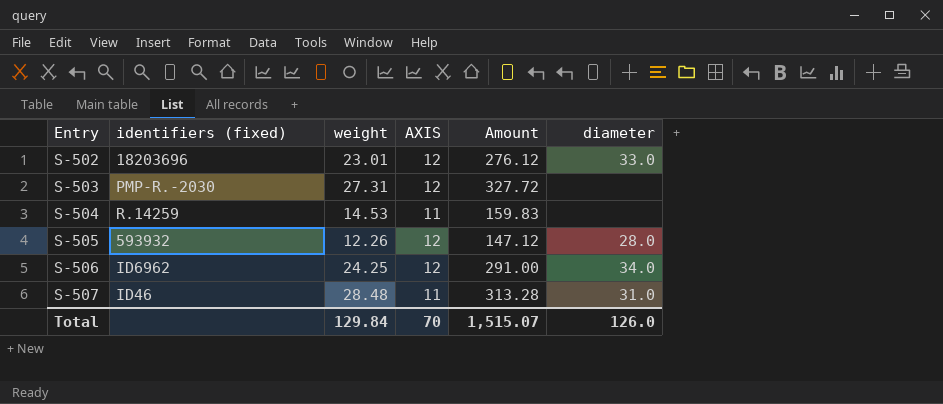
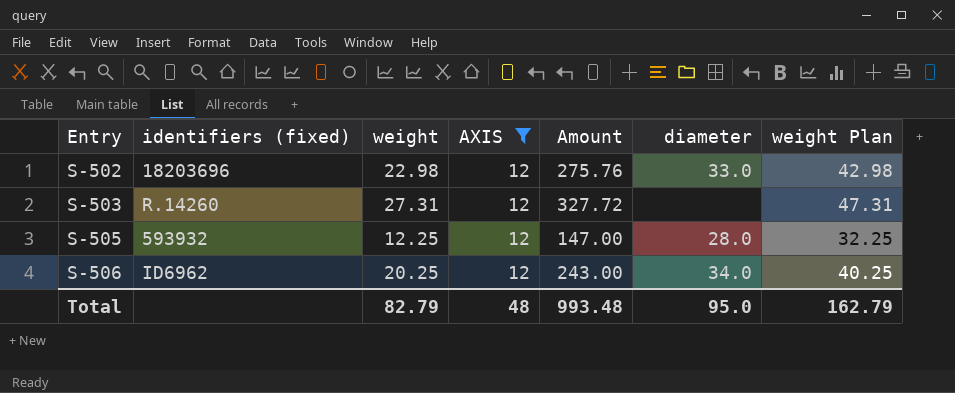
filter: none -> AXIS = 12
column weight Plan | formula: none -> [weight] + 20
S-502 | weight: 23.01 -> 22.98
S-502 | Amount: 276.12 -> 275.76
S-503 | identifiers (fixed): PMP-R.-2030 -> R.14260
S-505 | weight: 12.26 -> 12.25
S-505 | Amount: 147.12 -> 147.00
S-506 | weight: 24.25 -> 20.25
S-506 | Amount: 291.00 -> 243.00
Total | weight: 129.84 -> 82.79
Total | AXIS: 70 -> 48
Total | Amount: 1,515.07 -> 993.48
Total | diameter: 126.0 -> 95.0

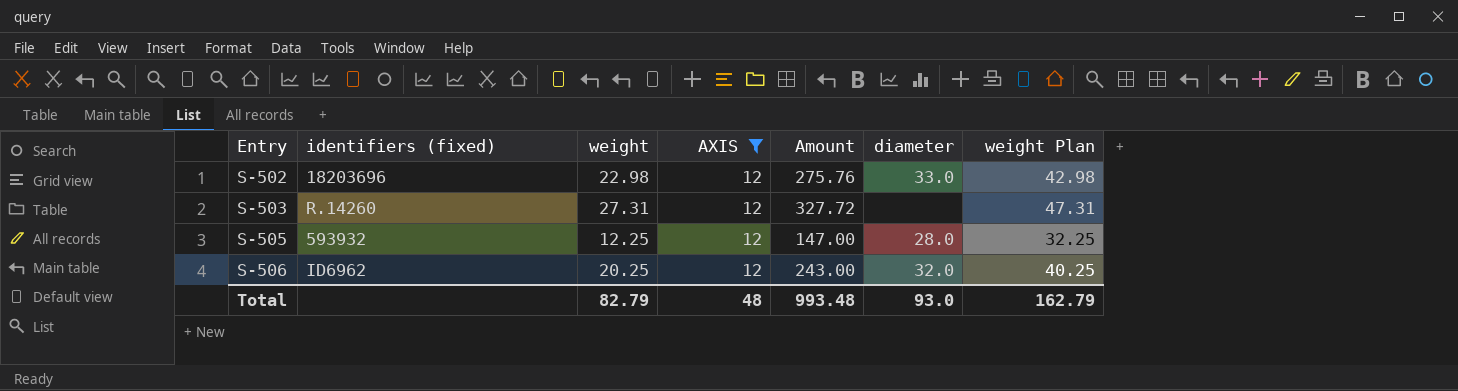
S-506 | diameter: 34.0 -> 32.0
Total | diameter: 95.0 -> 93.0

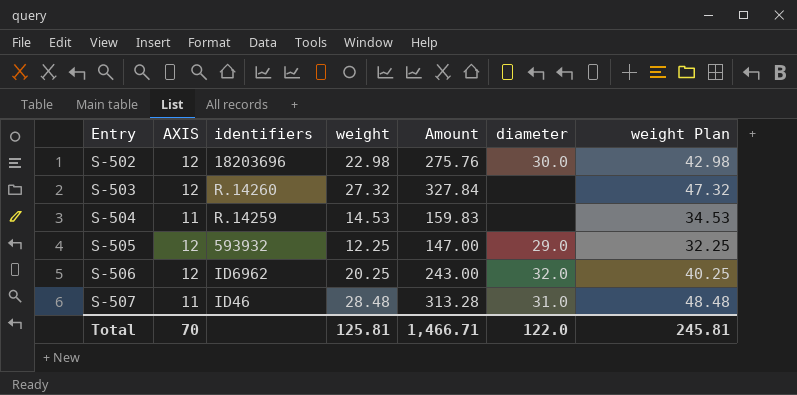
filter: AXIS = 12 -> none
column AXIS | position: 4 -> 2
column name: identifiers (fixed) -> identifiers
S-502 | diameter: 33.0 -> 30.0
S-503 | weight: 27.31 -> 27.32
S-503 | Amount: 327.72 -> 327.84
S-503 | weight Plan: 47.31 -> 47.32
S-505 | diameter: 28.0 -> 29.0
Total | AXIS: 48 -> 70
Total | weight: 82.79 -> 125.81
Total | Amount: 993.48 -> 1,466.71
Total | diameter: 93.0 -> 122.0
Total | weight Plan: 162.79 -> 245.81

